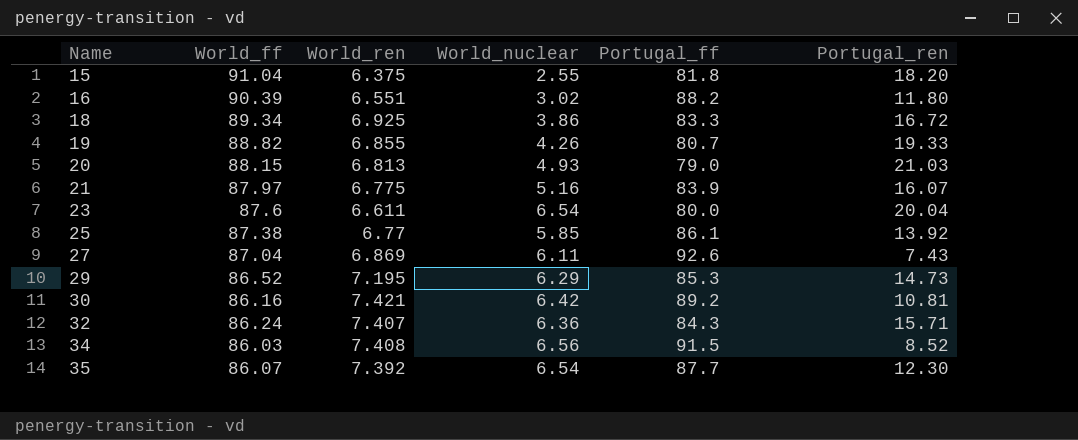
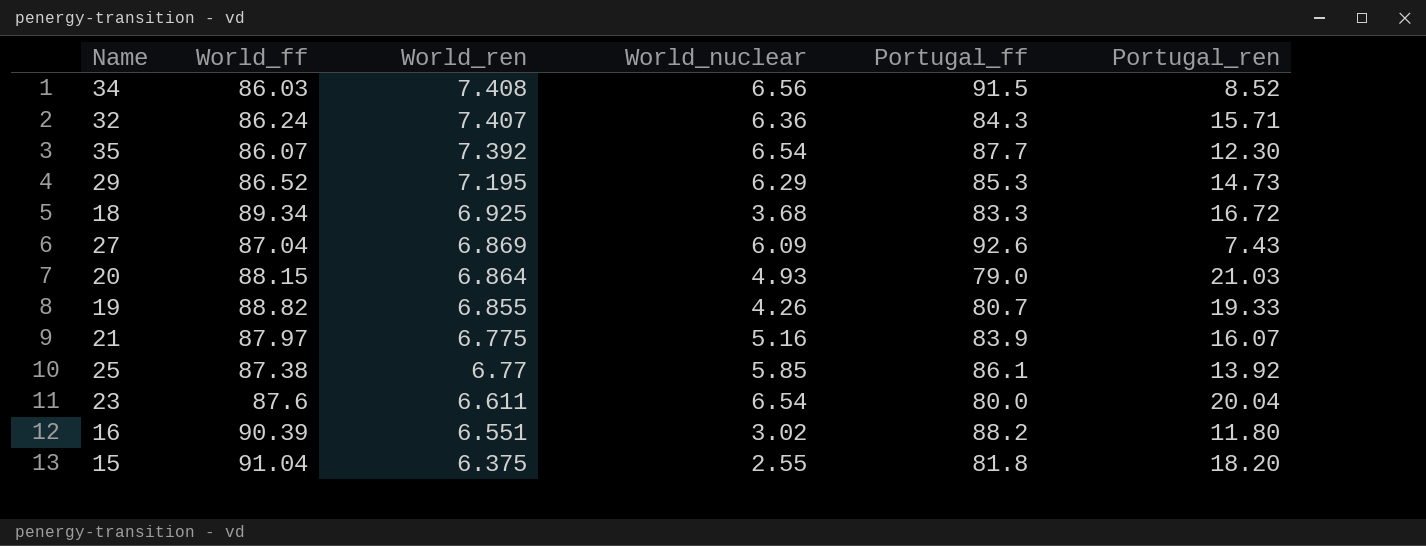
row order: Name ascending -> World_ren descending
row 30: 86.16 | 7.421 | 6.42 | 89.2 | 10.81 -> none
18 | World_nuclear: 3.86 -> 3.68
27 | World_nuclear: 6.11 -> 6.09
20 | World_ren: 6.813 -> 6.864

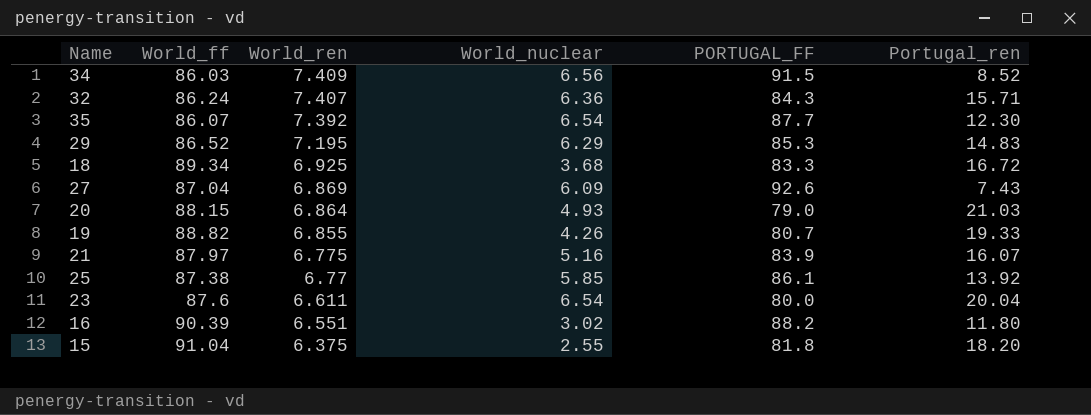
column name: Portugal_ff -> PORTUGAL_FF
34 | World_ren: 7.408 -> 7.409
29 | Portugal_ren: 14.73 -> 14.83

